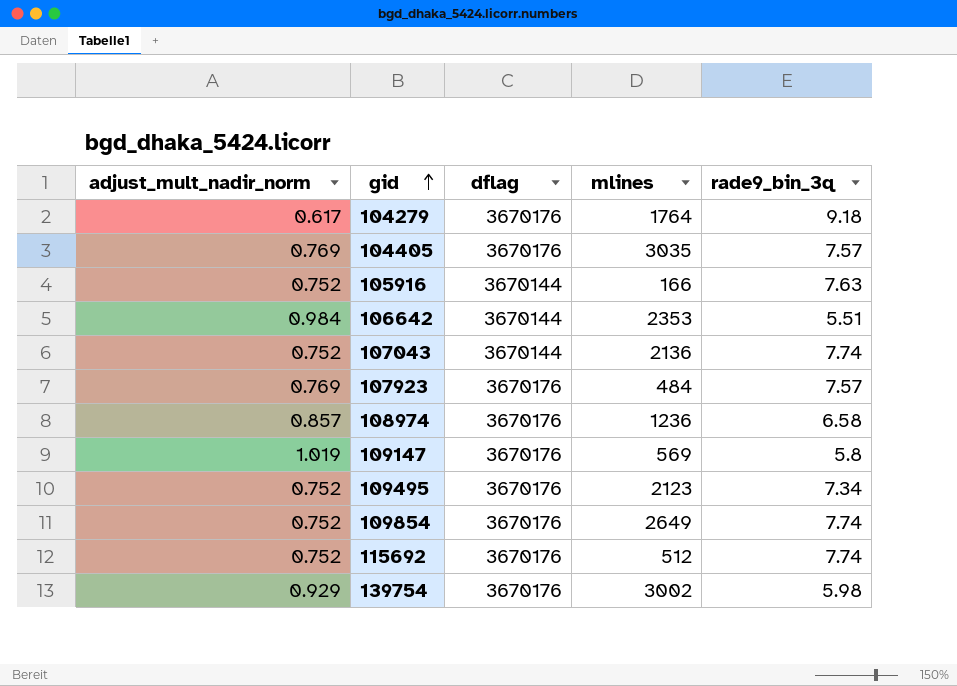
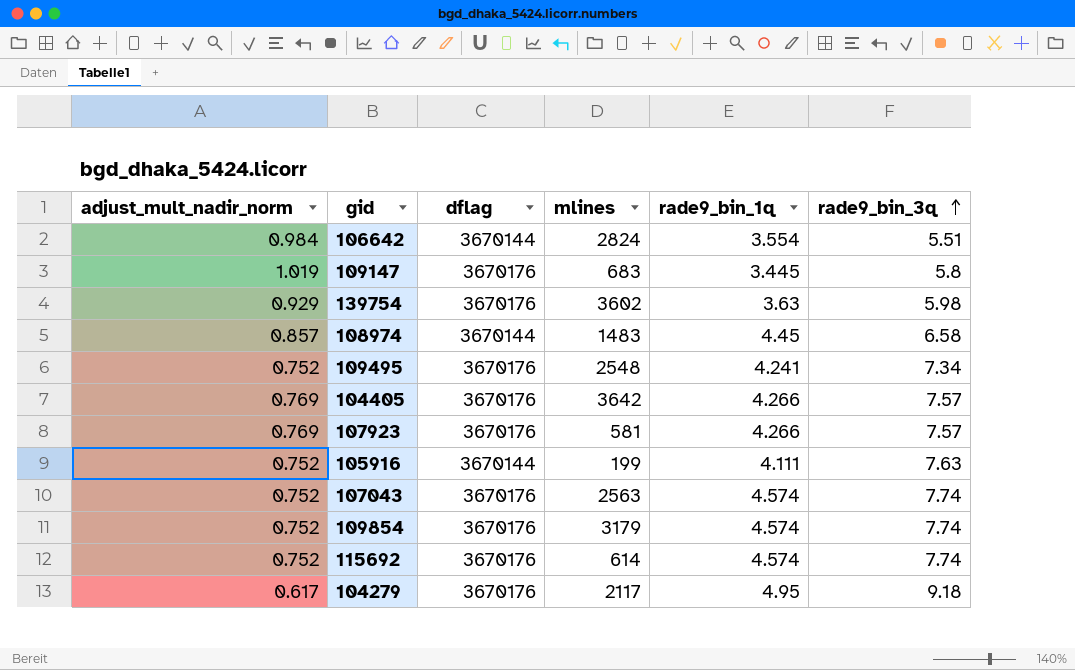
row order: gid ascending -> rade9_bin_3q ascending
column rade9_bin_1q | position: none -> 5
106642 | mlines: 2353 -> 2824
109147 | mlines: 569 -> 683
139754 | mlines: 3002 -> 3602
108974 | dflag: 3670176 -> 3670144
108974 | mlines: 1236 -> 1483
109495 | mlines: 2123 -> 2548
104405 | mlines: 3035 -> 3642
107923 | mlines: 484 -> 581
105916 | mlines: 166 -> 199
107043 | dflag: 3670144 -> 3670176
107043 | mlines: 2136 -> 2563
109854 | mlines: 2649 -> 3179
115692 | mlines: 512 -> 614
104279 | mlines: 1764 -> 2117

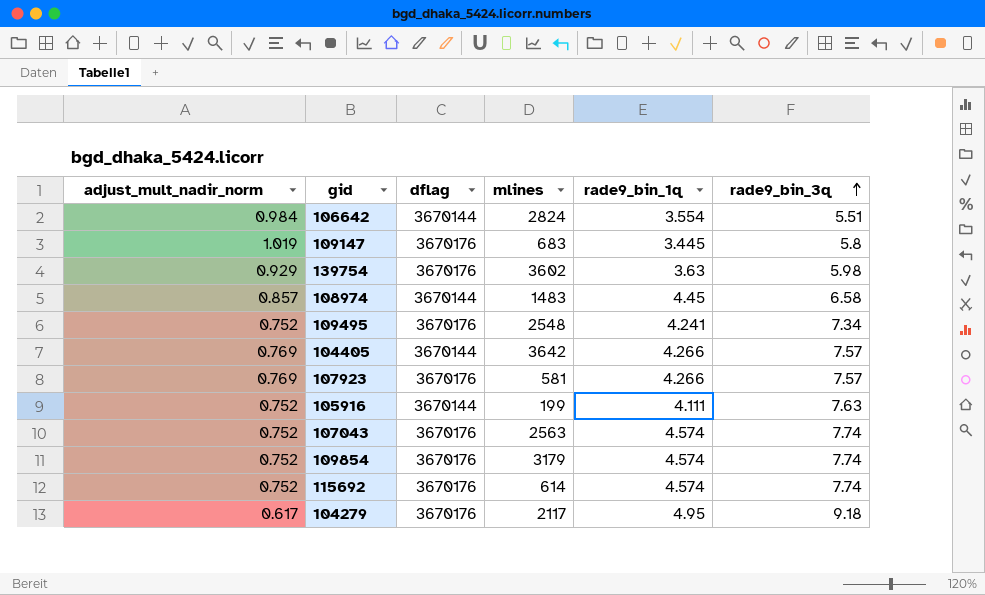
104405 | dflag: 3670176 -> 3670144

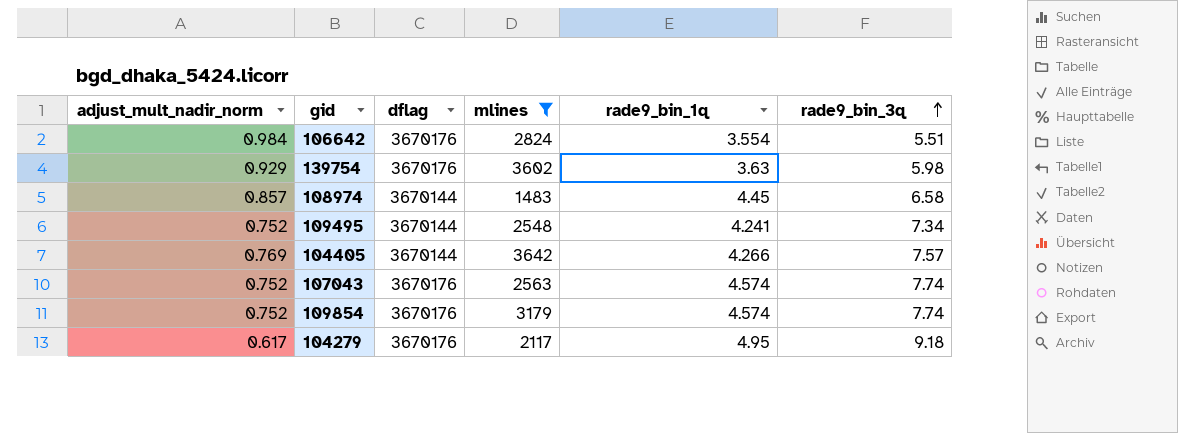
filter: none -> mlines >= 1483
106642 | dflag: 3670144 -> 3670176
109495 | dflag: 3670176 -> 3670144

